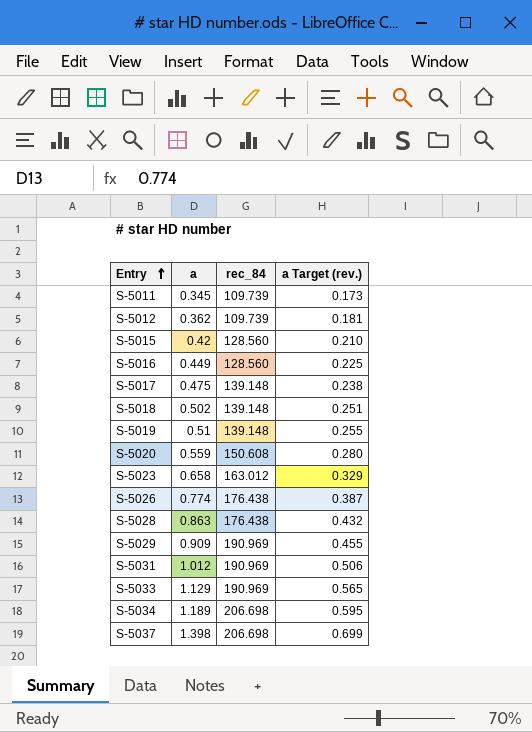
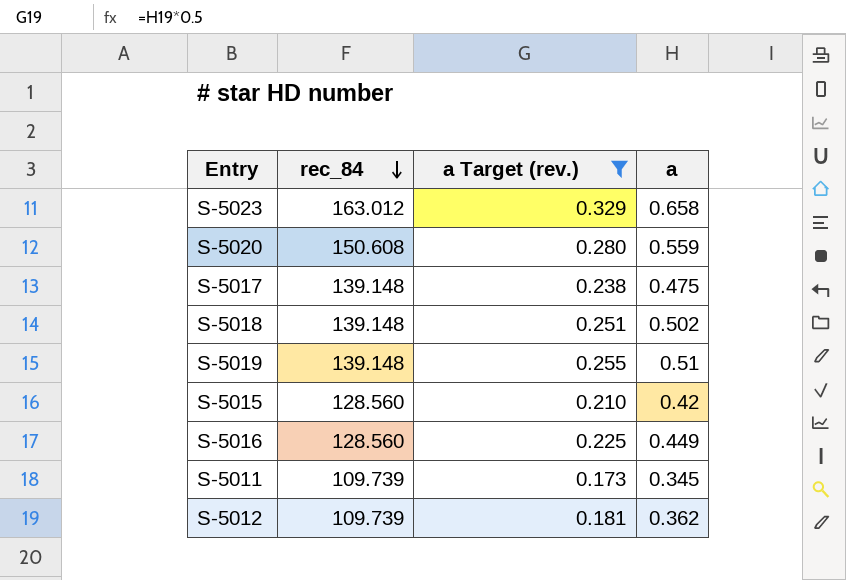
filter: none -> a Target (rev.) <= 0.329
row order: Entry ascending -> rec_84 descending
column a | position: 2 -> 4

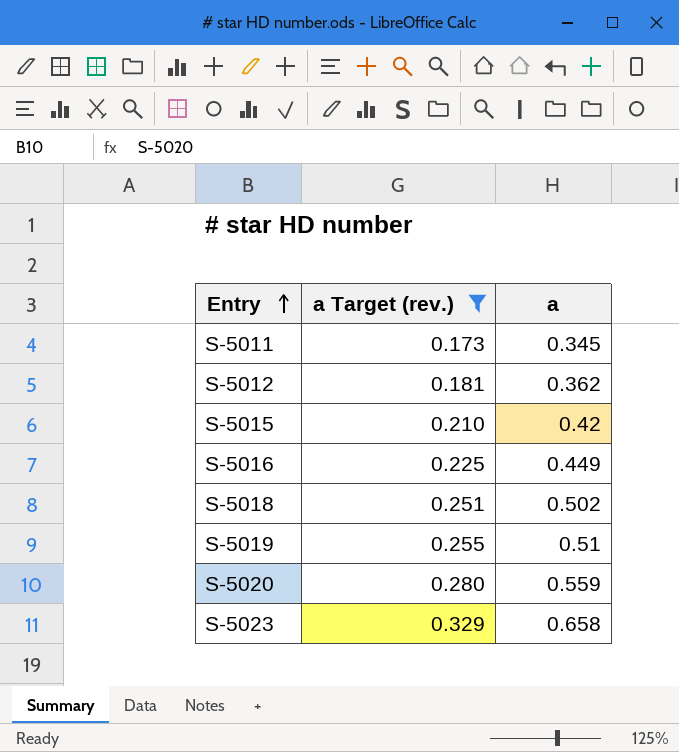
row order: rec_84 descending -> Entry ascending
column rec_84 | position: 2 -> none
row S-5017: 139.148 | 0.238 | 0.475 -> none

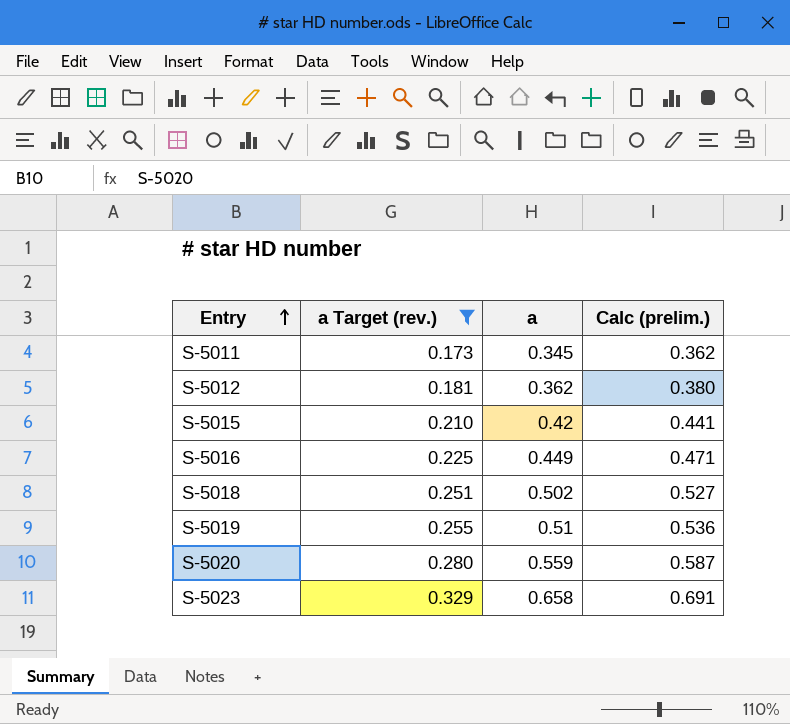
column Calc (prelim.) | formula: none -> [a] * 1.05

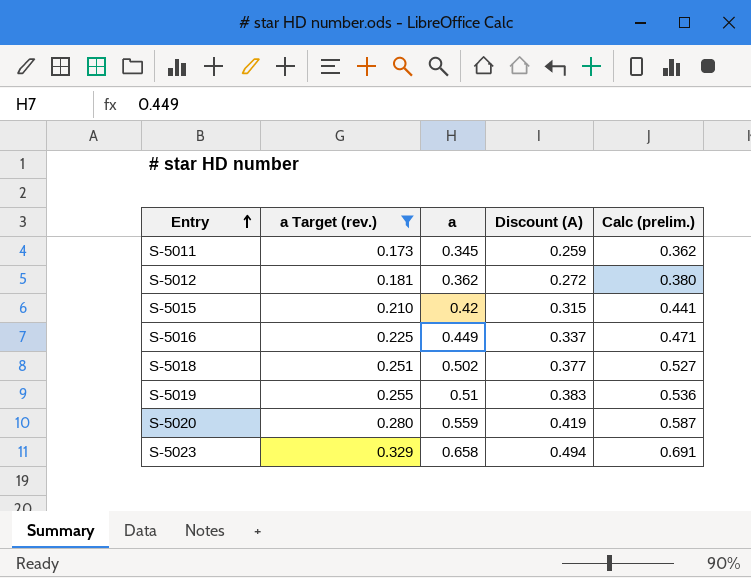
column Discount (A) | formula: none -> [a] * 0.75

